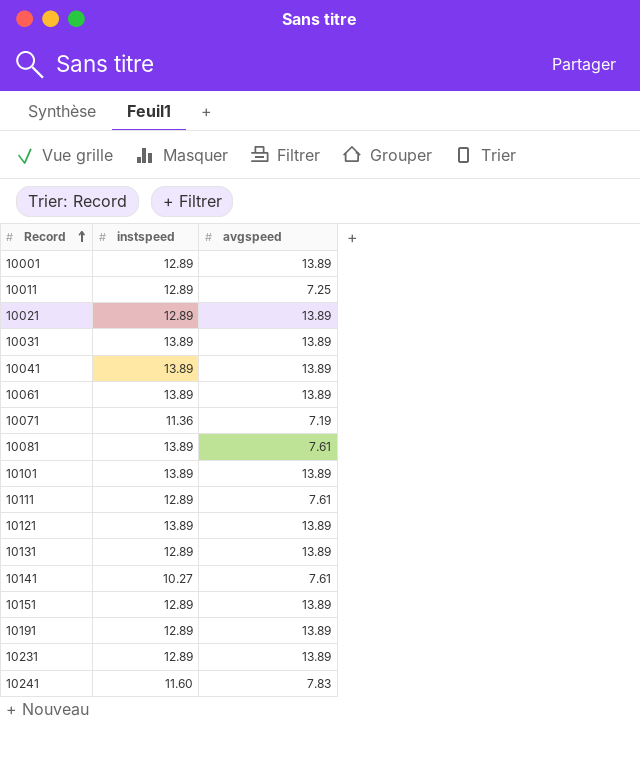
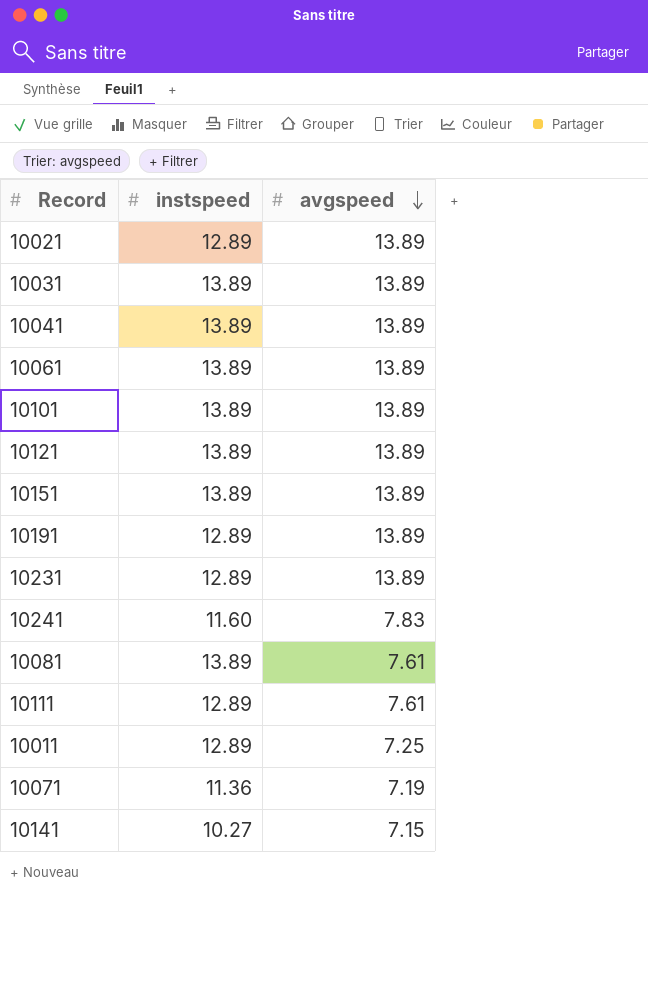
row order: Record ascending -> avgspeed descending
row 10001: 12.89 | 13.89 -> none
row 10131: 12.89 | 13.89 -> none
10151 | instspeed: 12.89 -> 13.89
10141 | avgspeed: 7.61 -> 7.15

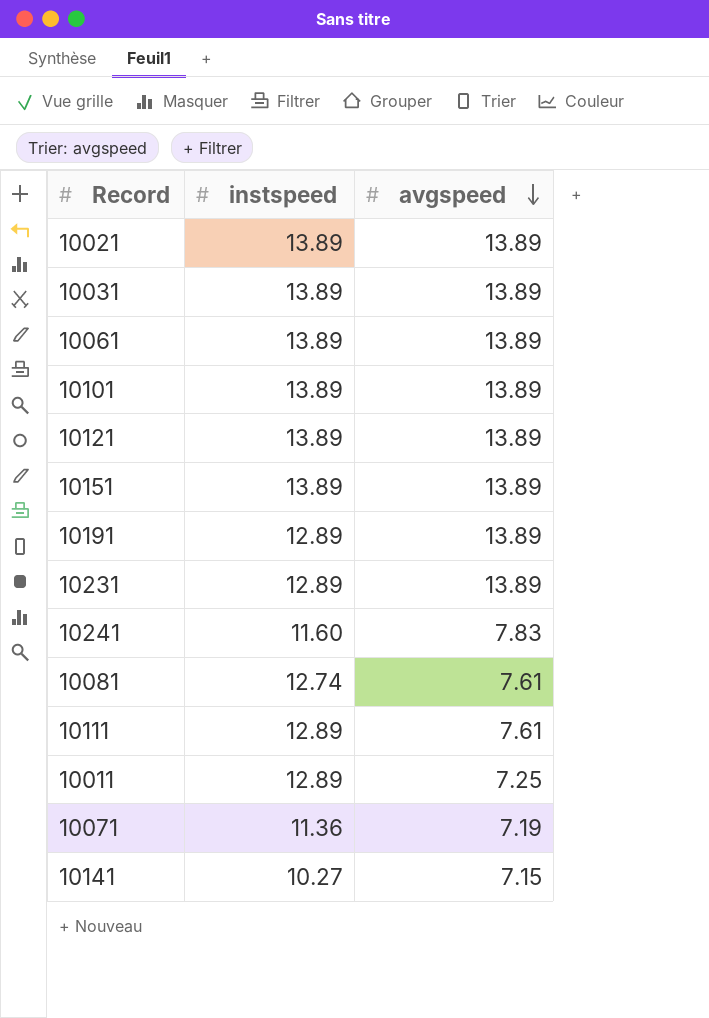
row 10041: 13.89 | 13.89 -> none
10021 | instspeed: 12.89 -> 13.89
10081 | instspeed: 13.89 -> 12.74

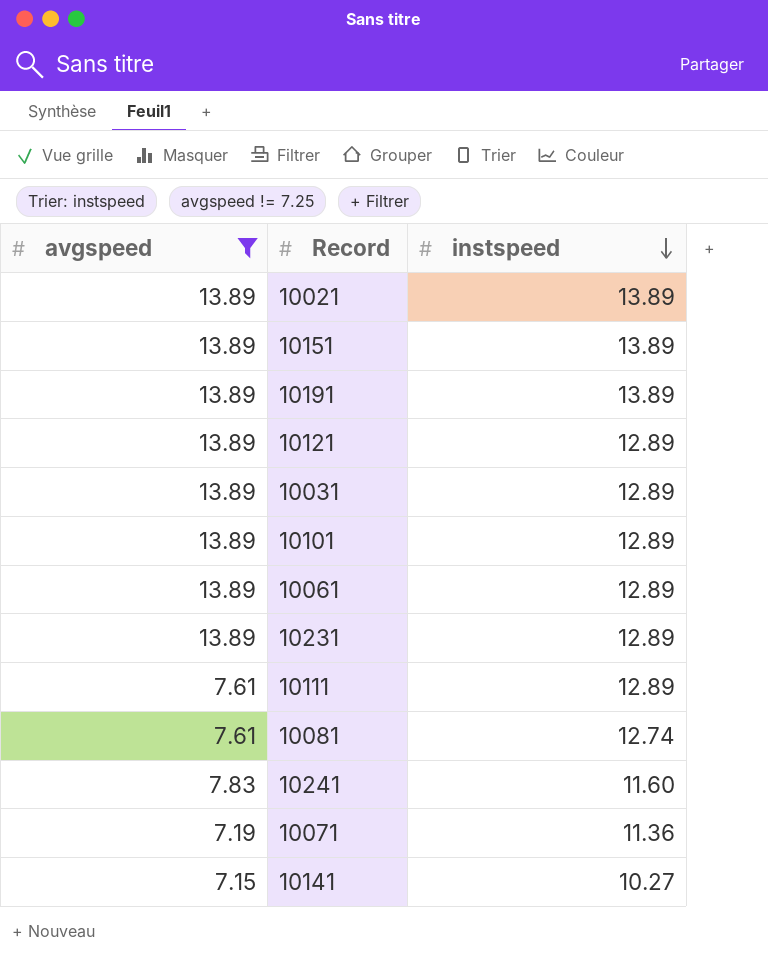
filter: none -> avgspeed != 7.25
row order: avgspeed descending -> instspeed descending
column avgspeed | position: 3 -> 1
10191 | instspeed: 12.89 -> 13.89
10121 | instspeed: 13.89 -> 12.89
10031 | instspeed: 13.89 -> 12.89
10101 | instspeed: 13.89 -> 12.89
10061 | instspeed: 13.89 -> 12.89

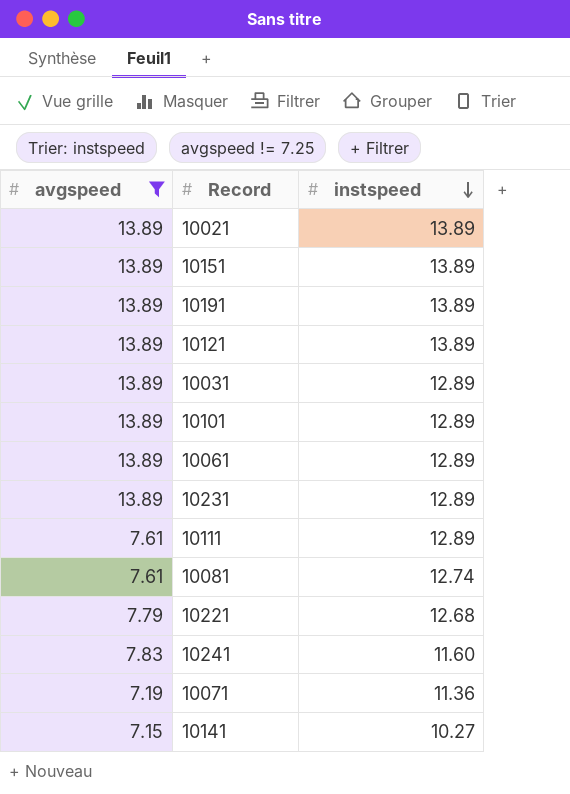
10121 | instspeed: 12.89 -> 13.89
row 10221: none -> 7.79 | 12.68

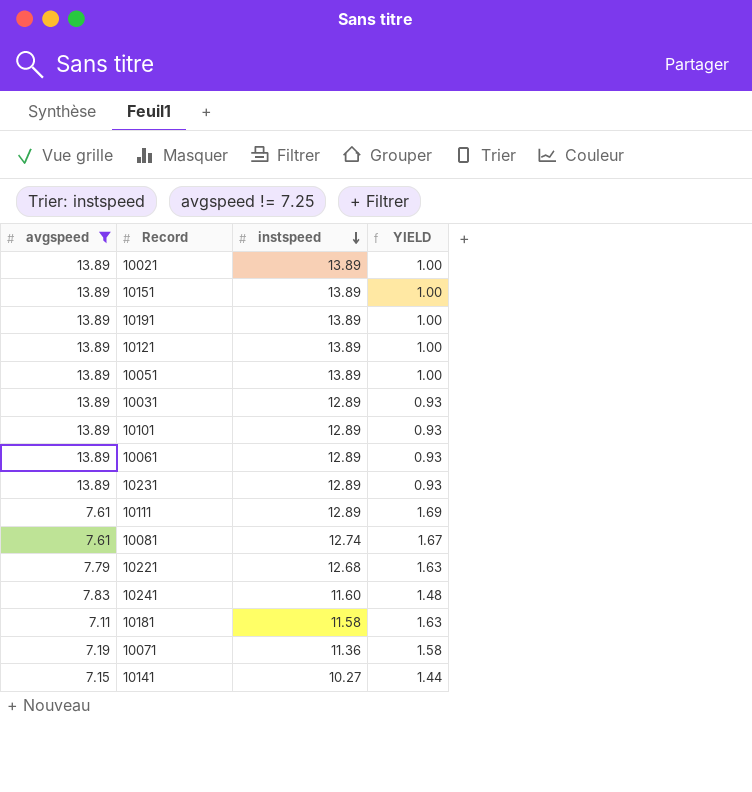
column YIELD | formula: none -> [instspeed] / [avgspeed]
row 10051: none -> 13.89 | 13.89 | 1.00
row 10181: none -> 7.11 | 11.58 | 1.63

